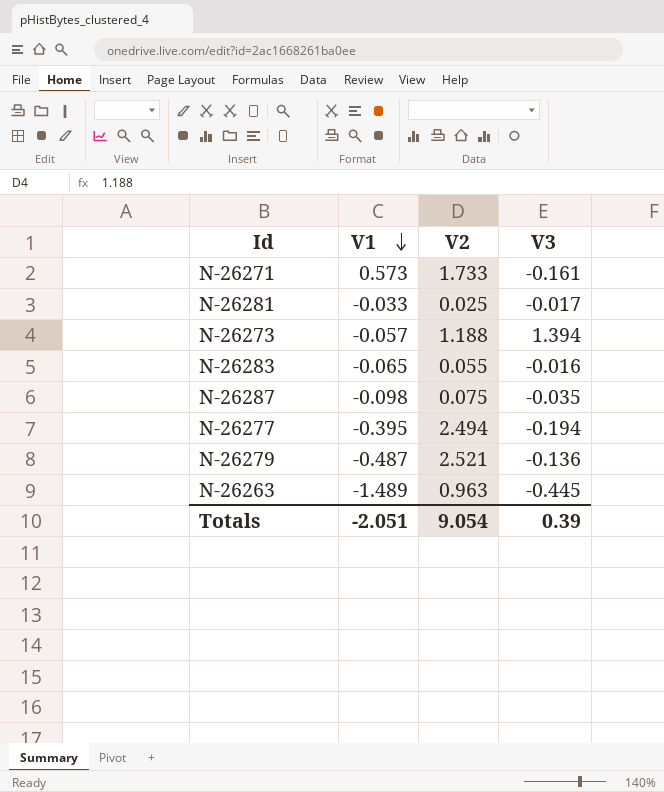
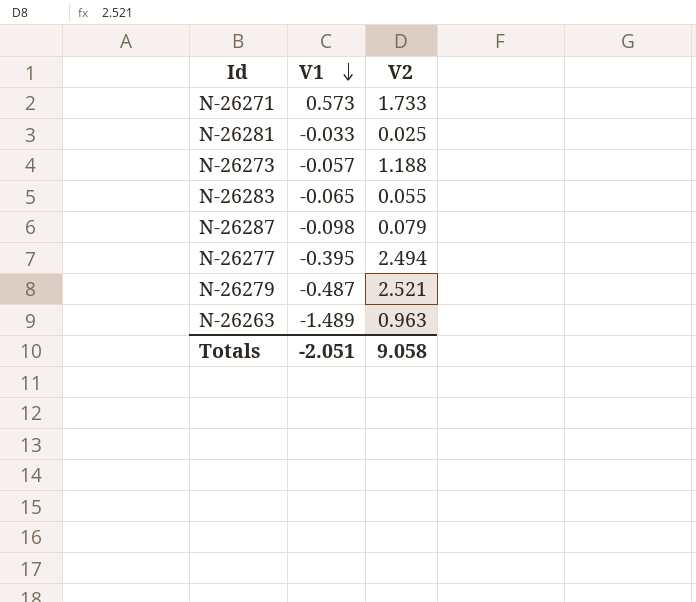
column V3 | position: 4 -> none
N-26287 | V2: 0.075 -> 0.079
Totals | V2: 9.054 -> 9.058

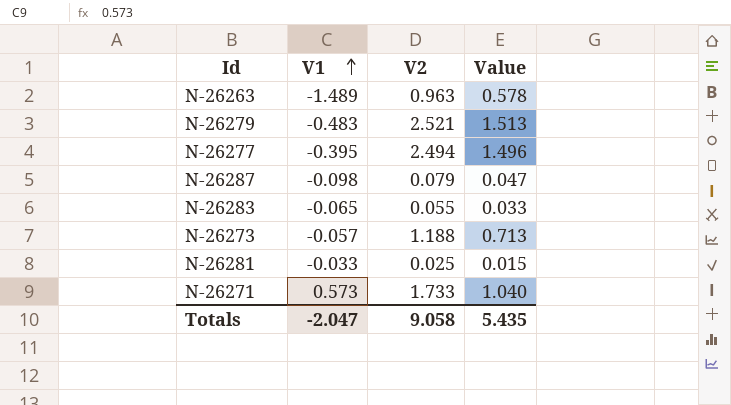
row order: V1 descending -> V1 ascending
column Value | formula: none -> [V2] * 0.6
N-26279 | V1: -0.487 -> -0.483
Totals | V1: -2.051 -> -2.047

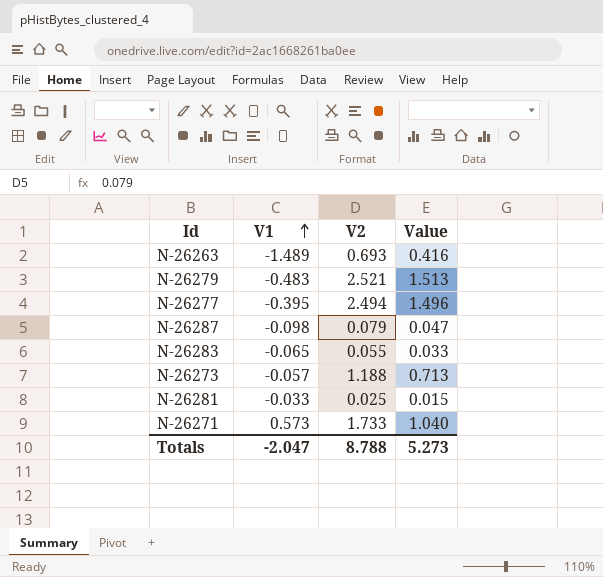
N-26263 | V2: 0.963 -> 0.693
N-26263 | Value: 0.578 -> 0.416
Totals | V2: 9.058 -> 8.788
Totals | Value: 5.435 -> 5.273

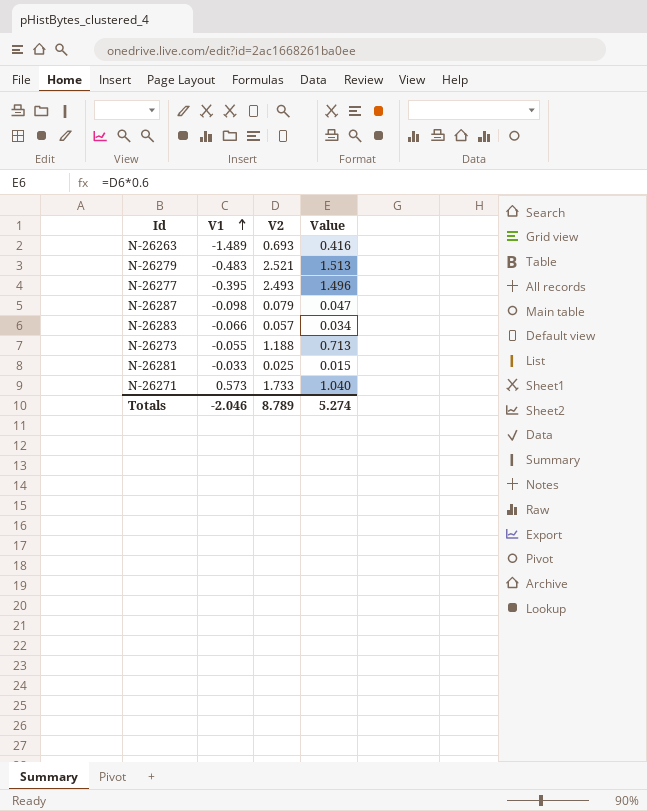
N-26277 | V2: 2.494 -> 2.493
N-26283 | V1: -0.065 -> -0.066
N-26283 | V2: 0.055 -> 0.057
N-26283 | Value: 0.033 -> 0.034
N-26273 | V1: -0.057 -> -0.055
Totals | V1: -2.047 -> -2.046
Totals | V2: 8.788 -> 8.789
Totals | Value: 5.273 -> 5.274

